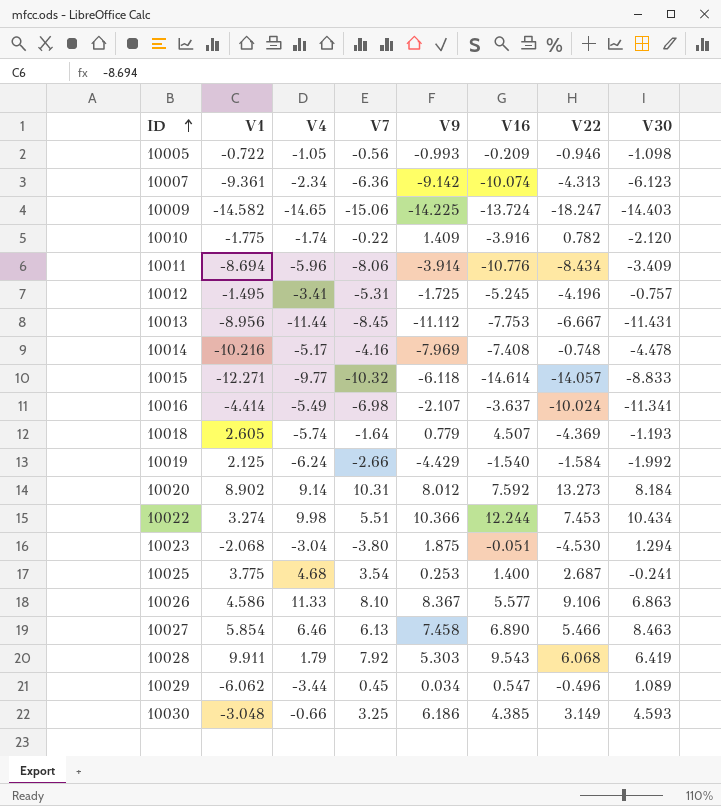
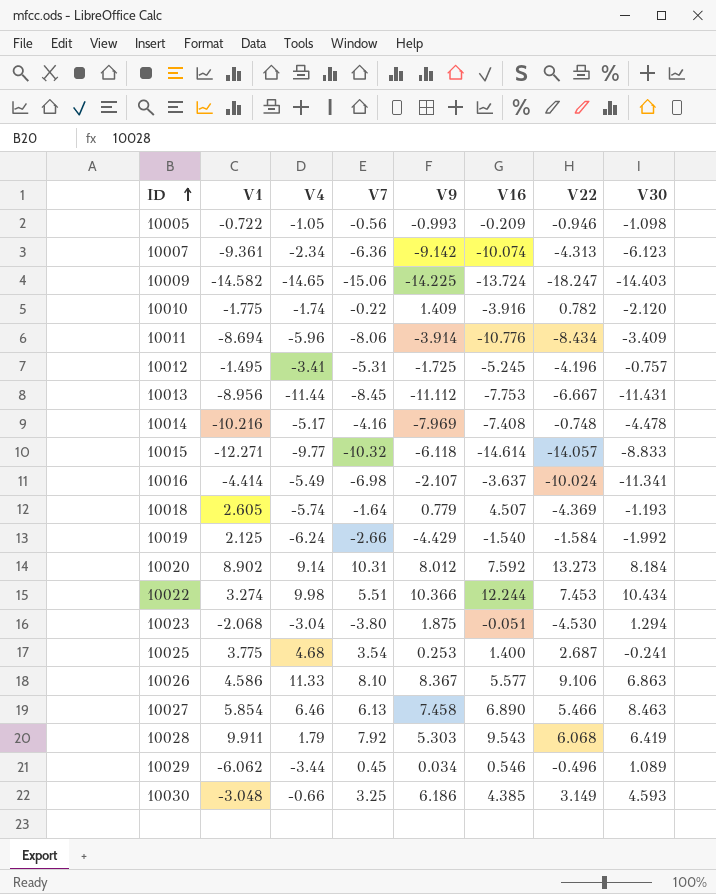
10029 | V16: 0.547 -> 0.546

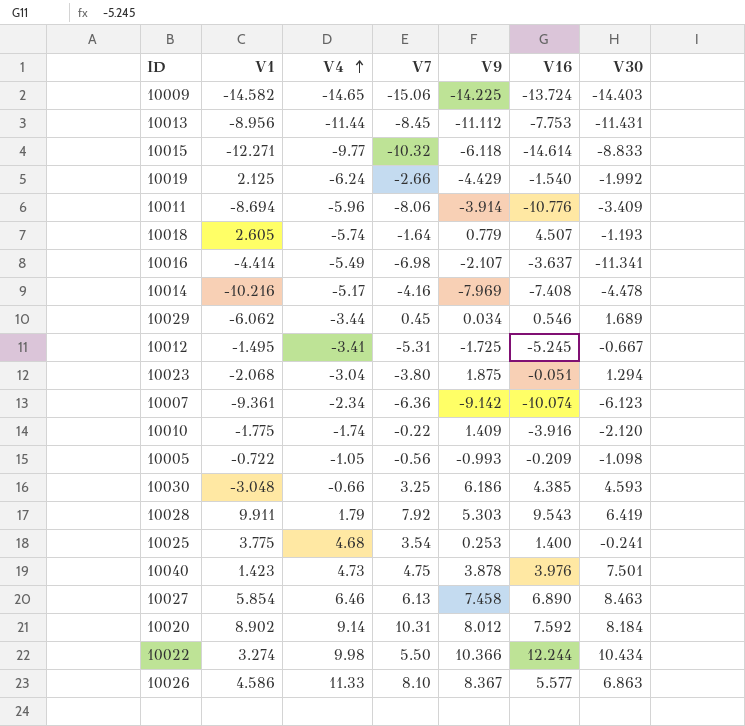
row order: ID ascending -> V4 ascending
column V22 | position: 7 -> none
10029 | V30: 1.089 -> 1.689
10012 | V30: -0.757 -> -0.667
row 10040: none -> 1.423 | 4.73 | 4.75 | 3.878 | 3.976 | 7.501
10022 | V7: 5.51 -> 5.50

